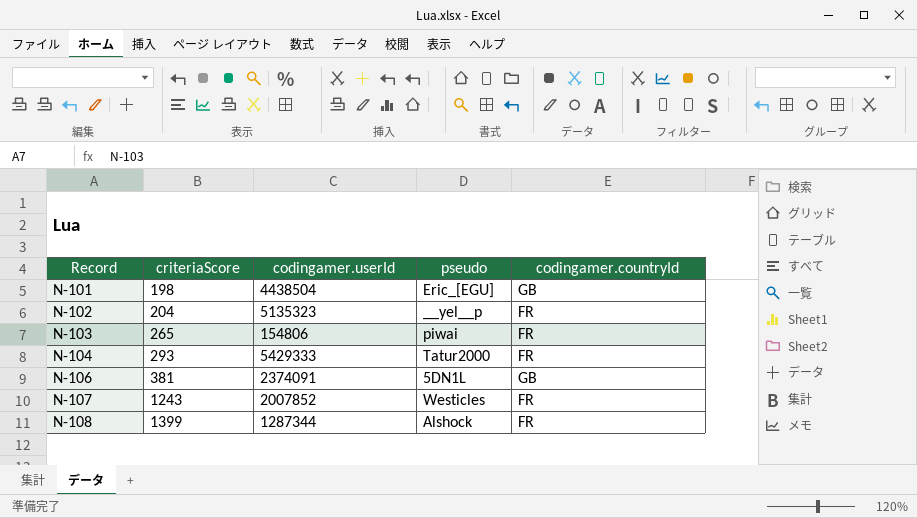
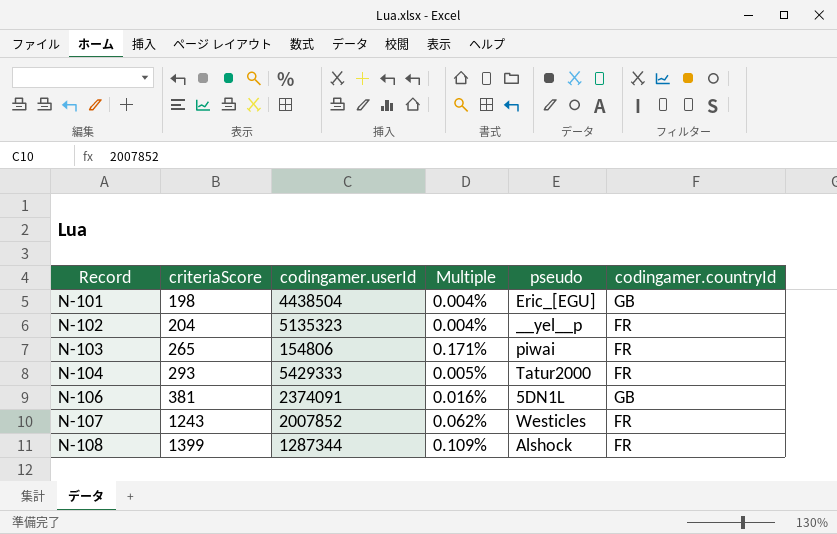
column Multiple | formula: none -> [criteriaScore] / [codingamer.userId]

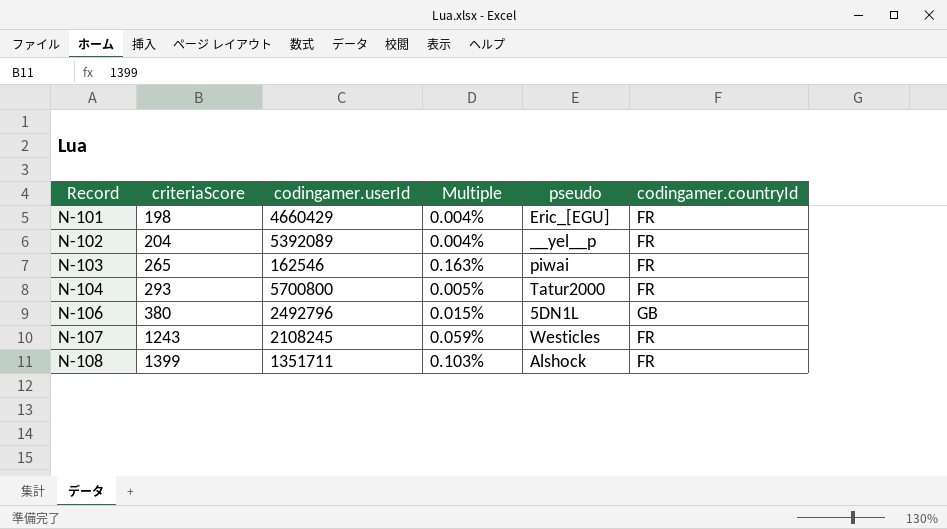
N-101 | codingamer.userId: 4438504 -> 4660429
N-101 | codingamer.countryId: GB -> FR
N-102 | codingamer.userId: 5135323 -> 5392089
N-103 | codingamer.userId: 154806 -> 162546
N-103 | Multiple: 0.171% -> 0.163%
N-104 | codingamer.userId: 5429333 -> 5700800
N-106 | criteriaScore: 381 -> 380
N-106 | codingamer.userId: 2374091 -> 2492796
N-106 | Multiple: 0.016% -> 0.015%
N-107 | codingamer.userId: 2007852 -> 2108245
N-107 | Multiple: 0.062% -> 0.059%
N-108 | codingamer.userId: 1287344 -> 1351711
N-108 | Multiple: 0.109% -> 0.103%

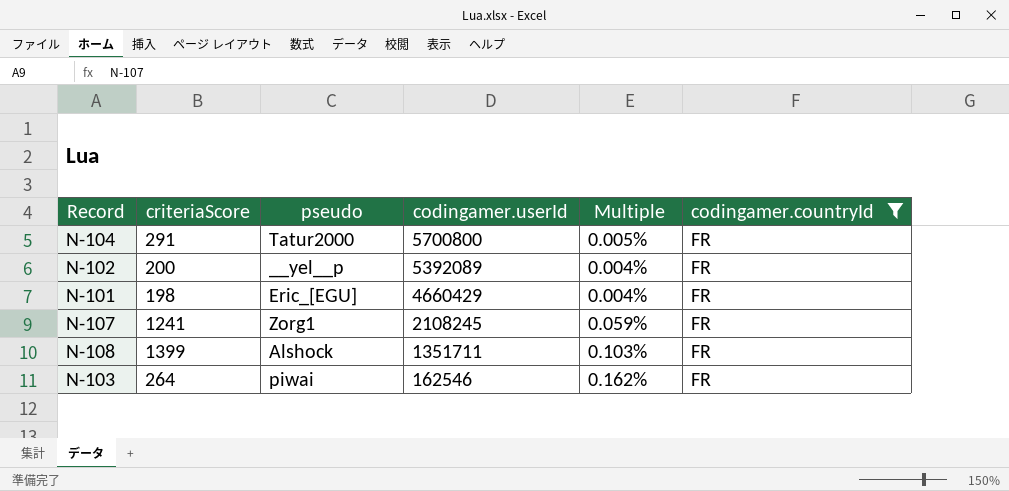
filter: none -> codingamer.countryId = FR
row order: Record ascending -> codingamer.userId descending
column pseudo | position: 5 -> 3
N-104 | criteriaScore: 293 -> 291
N-102 | criteriaScore: 204 -> 200
N-107 | criteriaScore: 1243 -> 1241
N-107 | pseudo: Westicles -> Zorg1
N-103 | criteriaScore: 265 -> 264
N-103 | Multiple: 0.163% -> 0.162%

